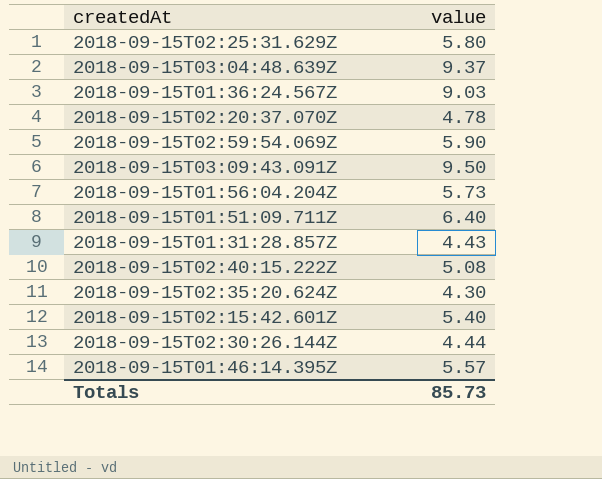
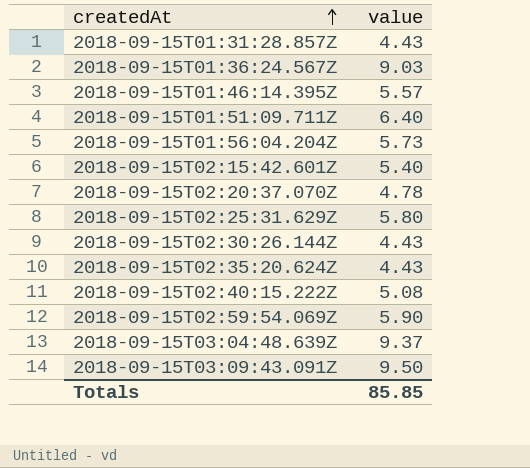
row order: none -> createdAt ascending
2018-09-15T02:30:26.144Z | value: 4.44 -> 4.43
2018-09-15T02:35:20.624Z | value: 4.30 -> 4.43
Totals | value: 85.73 -> 85.85

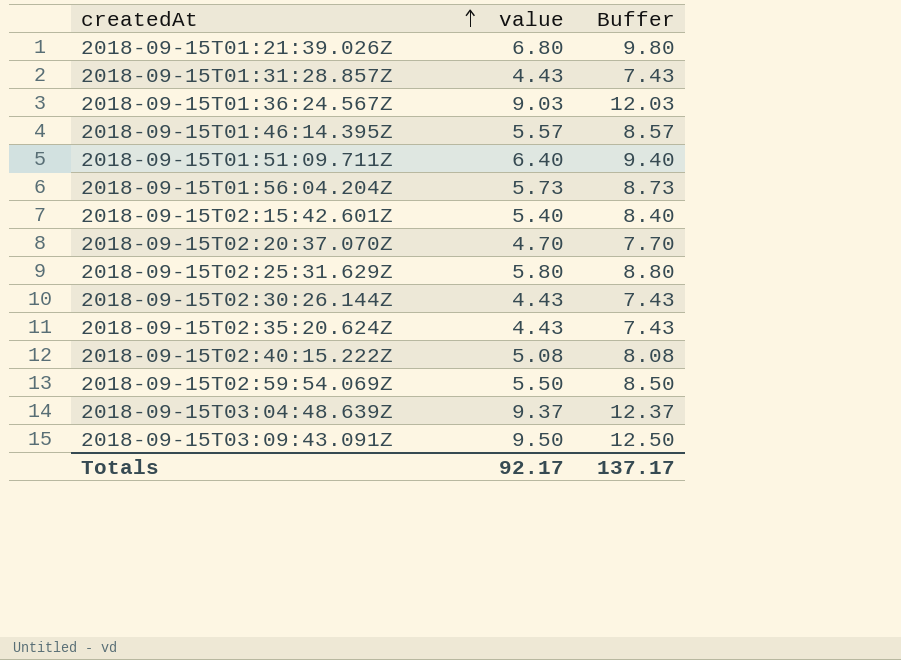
column Buffer | formula: none -> [value] + 3
row 2018-09-15T01:21:39.026Z: none -> 6.80 | 9.80
2018-09-15T02:20:37.070Z | value: 4.78 -> 4.70
2018-09-15T02:59:54.069Z | value: 5.90 -> 5.50
Totals | value: 85.85 -> 92.17

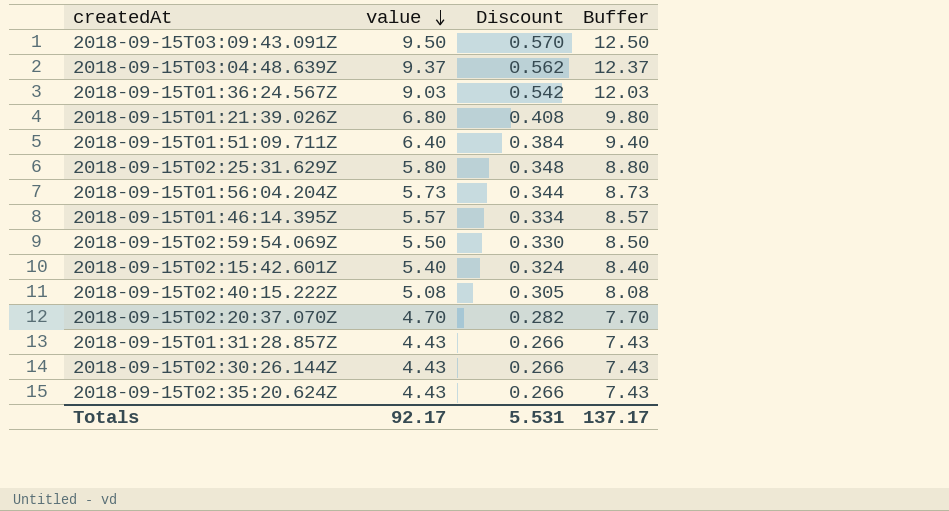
row order: createdAt ascending -> value descending
column Discount | formula: none -> [value] * 0.06

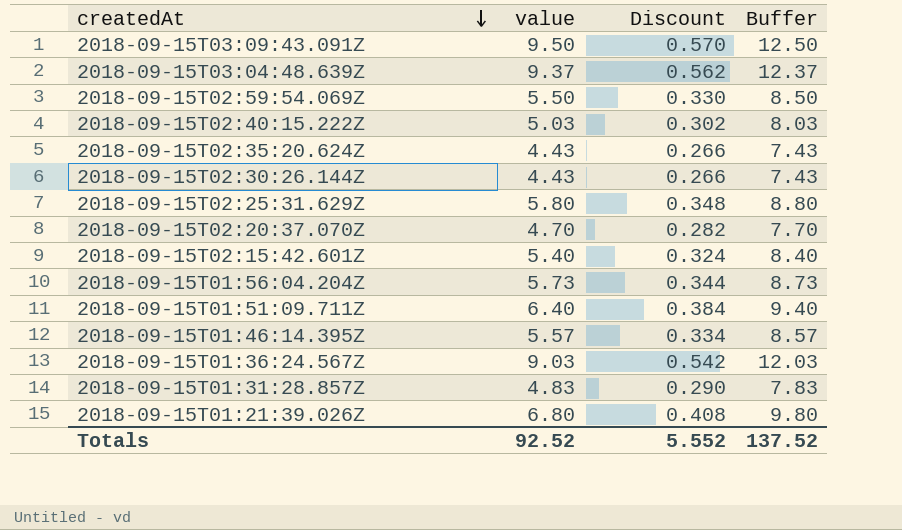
row order: value descending -> createdAt descending
2018-09-15T02:40:15.222Z | value: 5.08 -> 5.03
2018-09-15T02:40:15.222Z | Discount: 0.305 -> 0.302
2018-09-15T02:40:15.222Z | Buffer: 8.08 -> 8.03
2018-09-15T01:31:28.857Z | value: 4.43 -> 4.83
2018-09-15T01:31:28.857Z | Discount: 0.266 -> 0.290
2018-09-15T01:31:28.857Z | Buffer: 7.43 -> 7.83
Totals | value: 92.17 -> 92.52
Totals | Discount: 5.531 -> 5.552
Totals | Buffer: 137.17 -> 137.52

